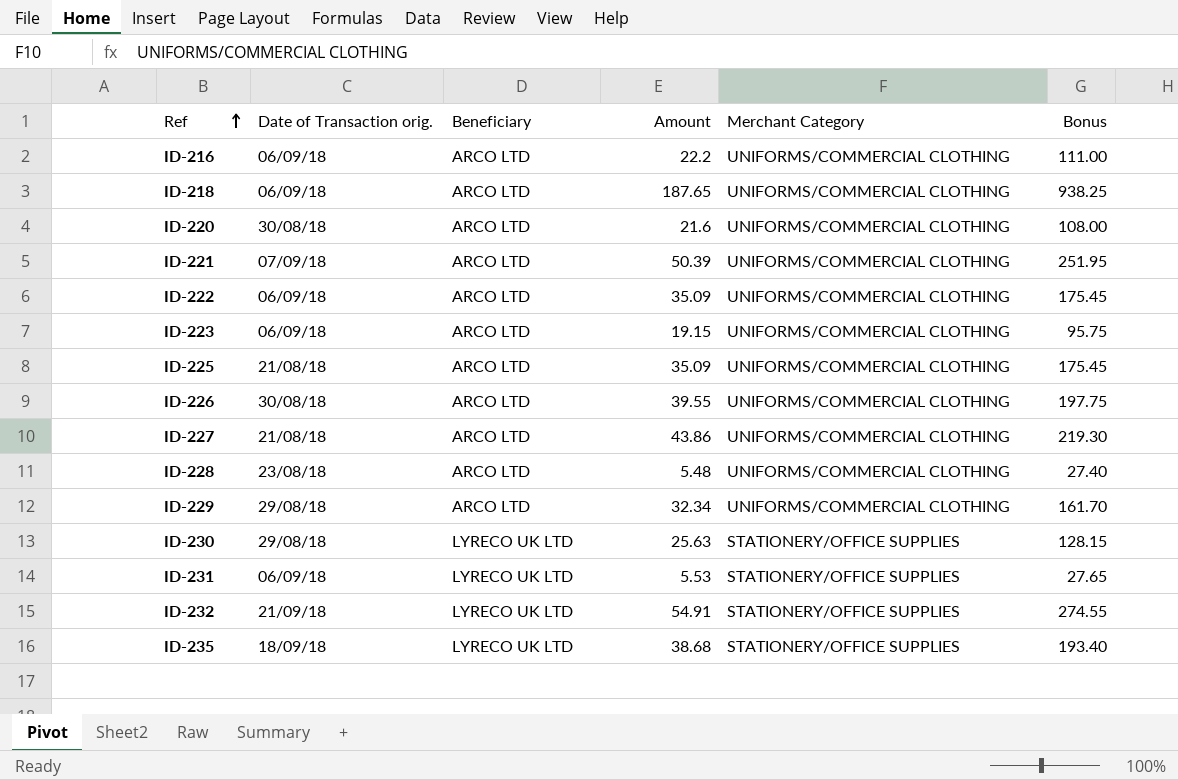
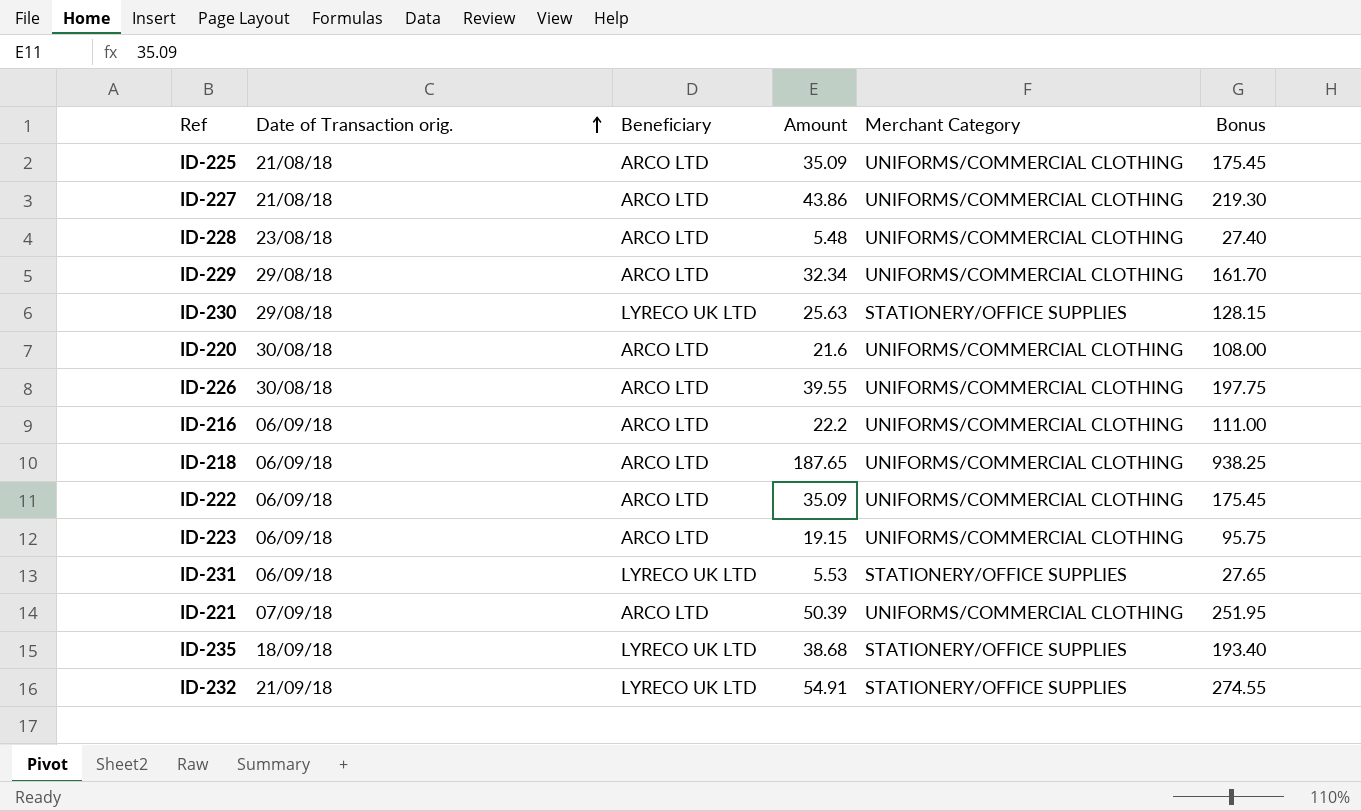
row order: Ref ascending -> Date of Transaction orig. ascending

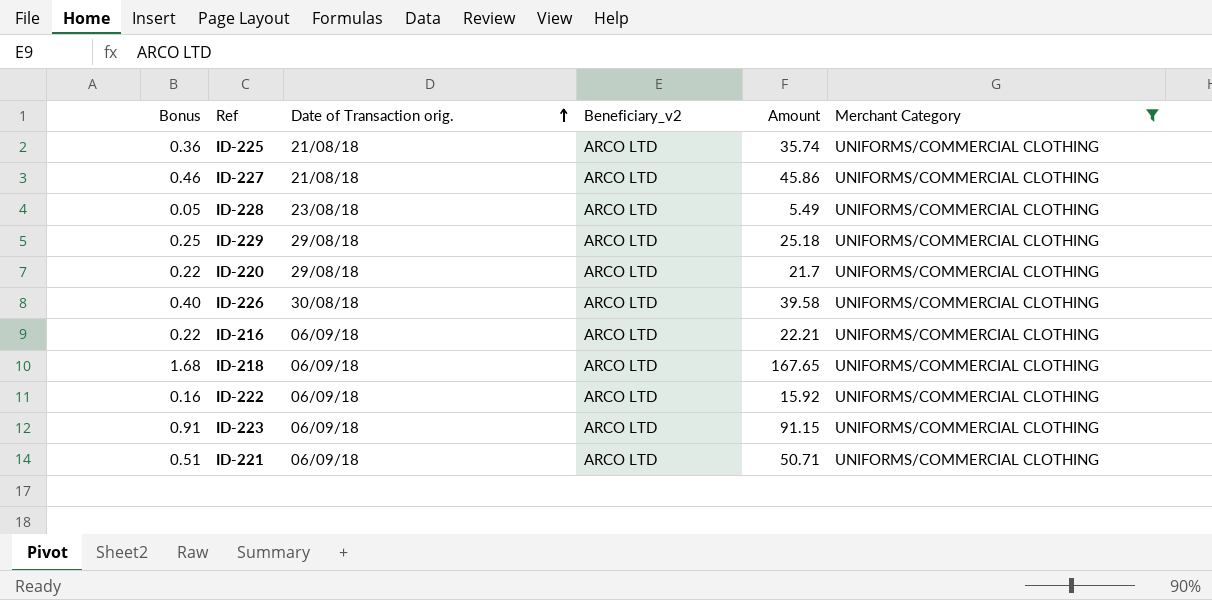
filter: none -> Merchant Category = UNIFORMS/COMMERCIAL CLOTHING
column Bonus | formula: [Amount] * 5 -> [Amount] * 0.01
column Bonus | position: 6 -> 1
column name: Beneficiary -> Beneficiary_v2
ID-225 | Amount: 35.09 -> 35.74
ID-227 | Amount: 43.86 -> 45.86
ID-228 | Amount: 5.48 -> 5.49
ID-229 | Amount: 32.34 -> 25.18
ID-220 | Date of Transaction orig.: 30/08/18 -> 29/08/18
ID-220 | Amount: 21.6 -> 21.7
ID-226 | Amount: 39.55 -> 39.58
ID-216 | Amount: 22.2 -> 22.21
ID-218 | Amount: 187.65 -> 167.65
ID-222 | Amount: 35.09 -> 15.92
ID-223 | Amount: 19.15 -> 91.15
ID-221 | Date of Transaction orig.: 07/09/18 -> 06/09/18
ID-221 | Amount: 50.39 -> 50.71

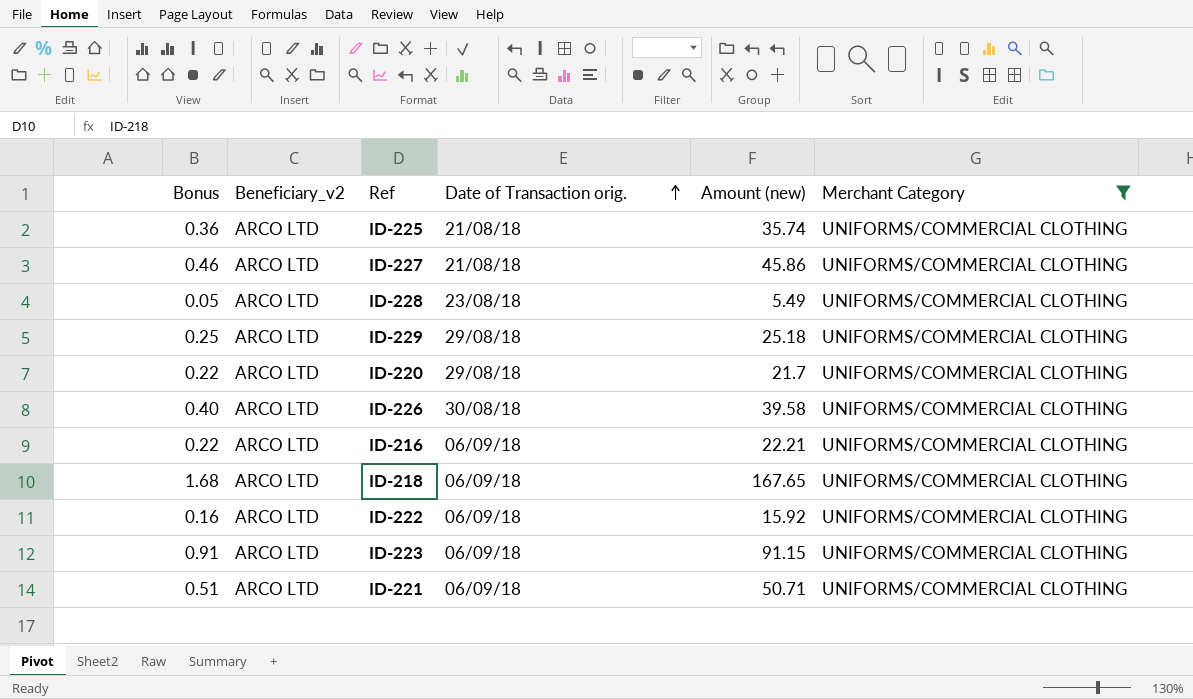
column Beneficiary_v2 | position: 4 -> 2
column name: Amount -> Amount (new)

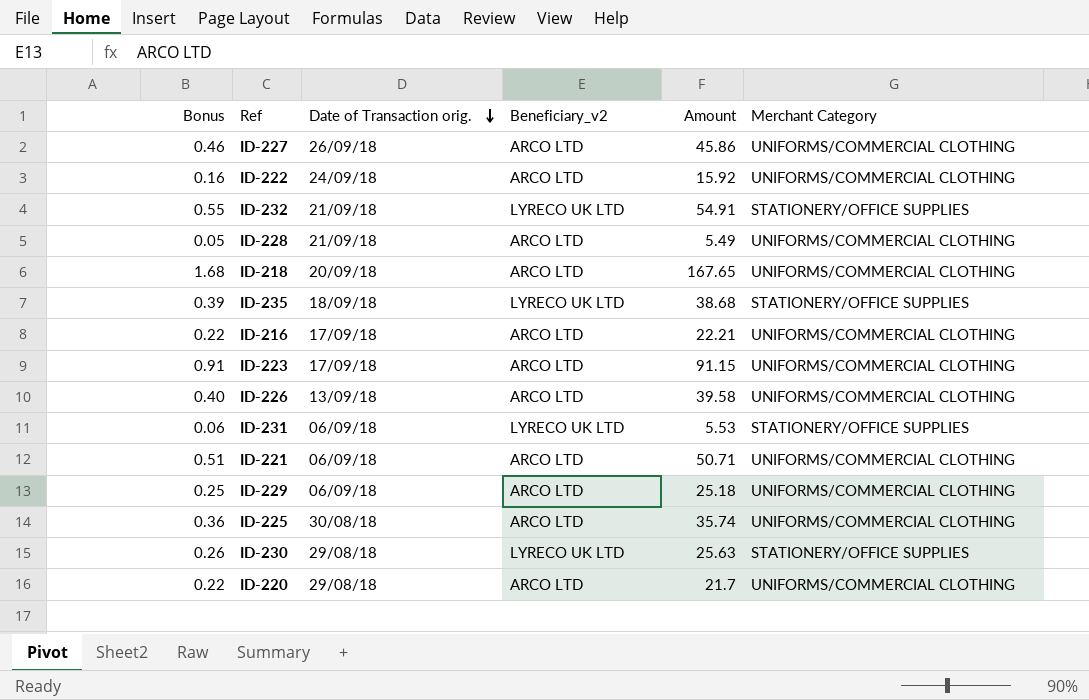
filter: Merchant Category = UNIFORMS/COMMERCIAL CLOTHING -> none
row order: Date of Transaction orig. ascending -> Date of Transaction orig. descending
column Beneficiary_v2 | position: 2 -> 4
column name: Amount (new) -> Amount
ID-227 | Date of Transaction orig.: 21/08/18 -> 26/09/18
ID-222 | Date of Transaction orig.: 06/09/18 -> 24/09/18
ID-228 | Date of Transaction orig.: 23/08/18 -> 21/09/18
ID-218 | Date of Transaction orig.: 06/09/18 -> 20/09/18
ID-216 | Date of Transaction orig.: 06/09/18 -> 17/09/18
ID-223 | Date of Transaction orig.: 06/09/18 -> 17/09/18
ID-226 | Date of Transaction orig.: 30/08/18 -> 13/09/18
ID-229 | Date of Transaction orig.: 29/08/18 -> 06/09/18
ID-225 | Date of Transaction orig.: 21/08/18 -> 30/08/18

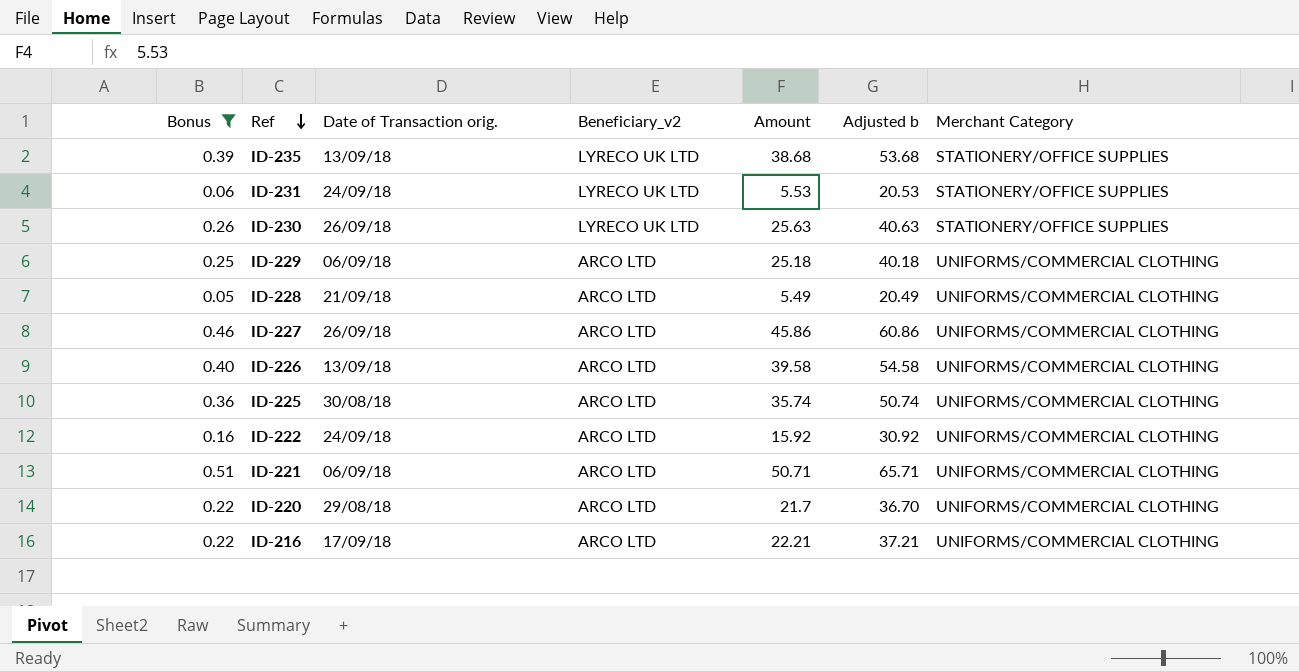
filter: none -> Bonus <= 0.51
row order: Date of Transaction orig. descending -> Ref descending
column Adjusted b | formula: none -> [Amount] + 15
ID-235 | Date of Transaction orig.: 18/09/18 -> 13/09/18
ID-231 | Date of Transaction orig.: 06/09/18 -> 24/09/18
ID-230 | Date of Transaction orig.: 29/08/18 -> 26/09/18

